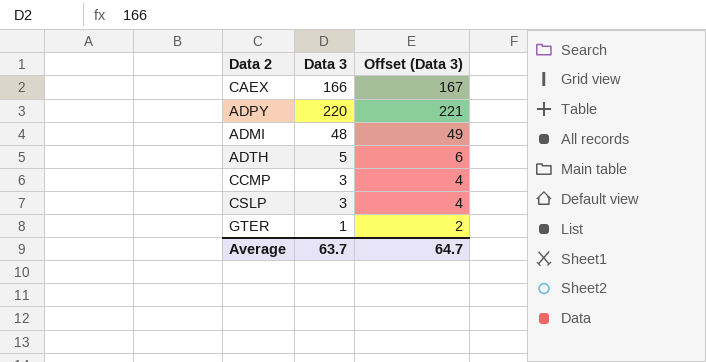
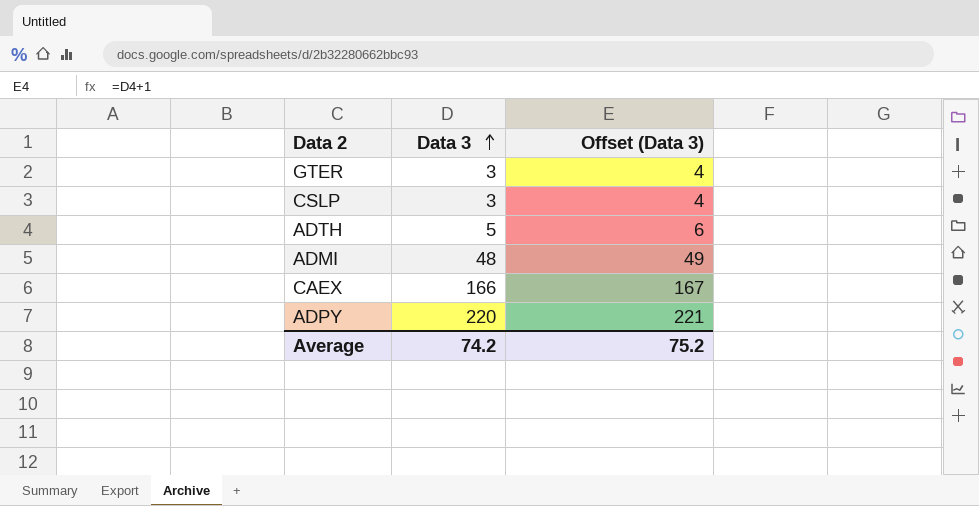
row order: none -> Data 3 ascending
row CCMP: 3 | 4 -> none
GTER | Data 3: 1 -> 3
GTER | Offset (Data 3): 2 -> 4
Average | Data 3: 63.7 -> 74.2
Average | Offset (Data 3): 64.7 -> 75.2

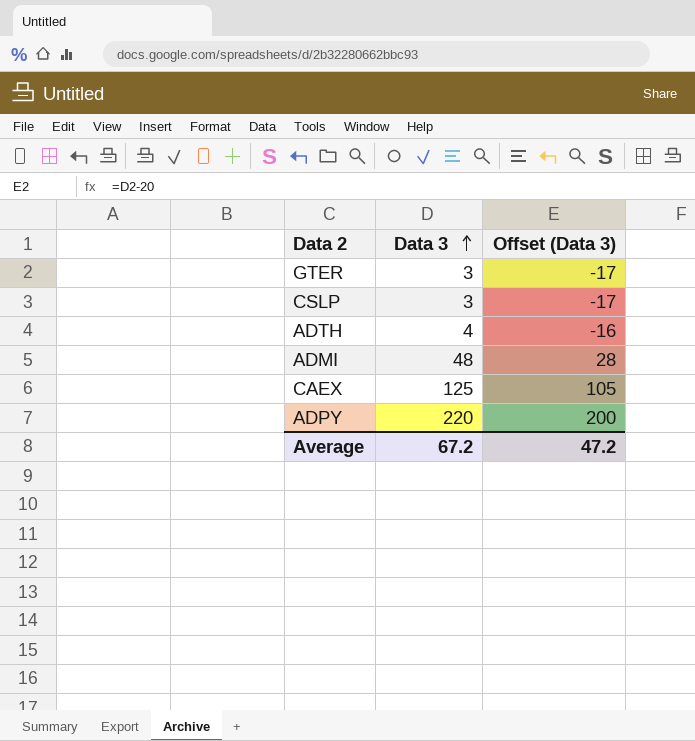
column Offset (Data 3) | formula: [Data 3] + 1 -> [Data 3] - 20
ADTH | Data 3: 5 -> 4
CAEX | Data 3: 166 -> 125
Average | Data 3: 74.2 -> 67.2
Average | Offset (Data 3): 75.2 -> 47.2

